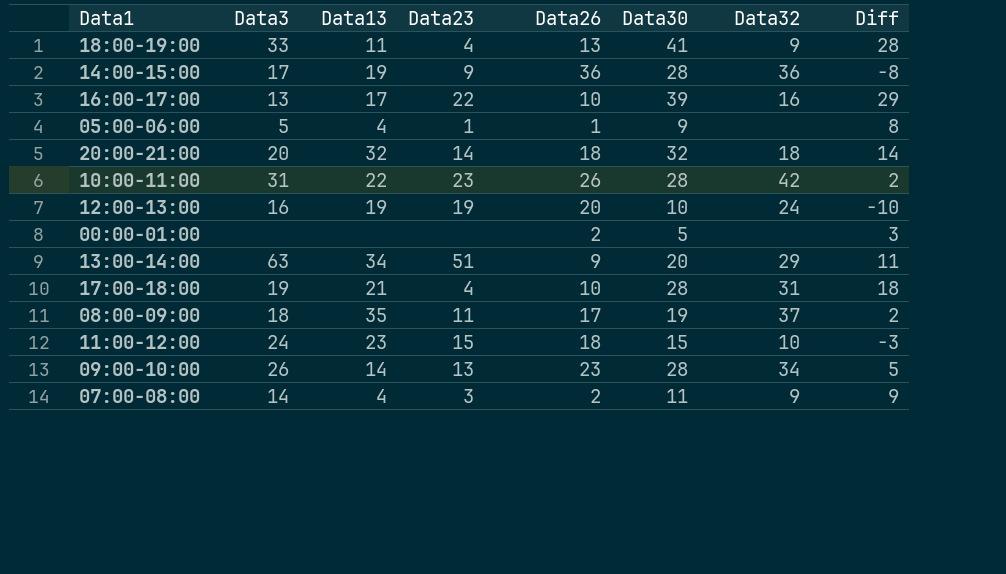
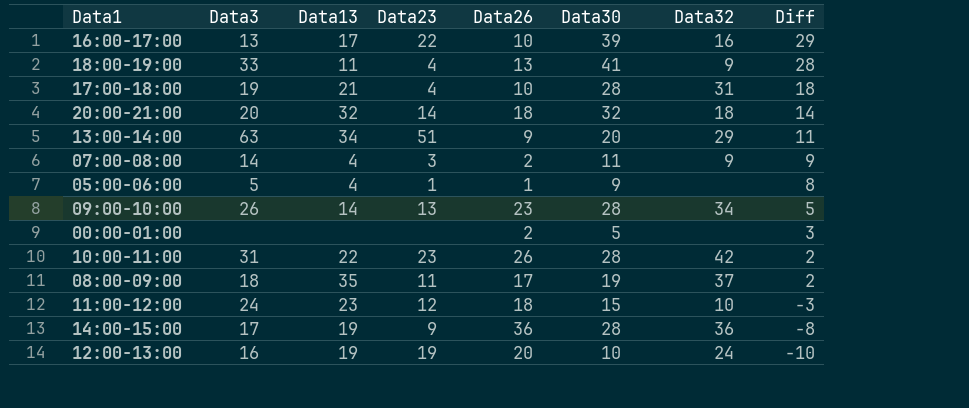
row order: none -> Diff descending
11:00-12:00 | Data23: 15 -> 12

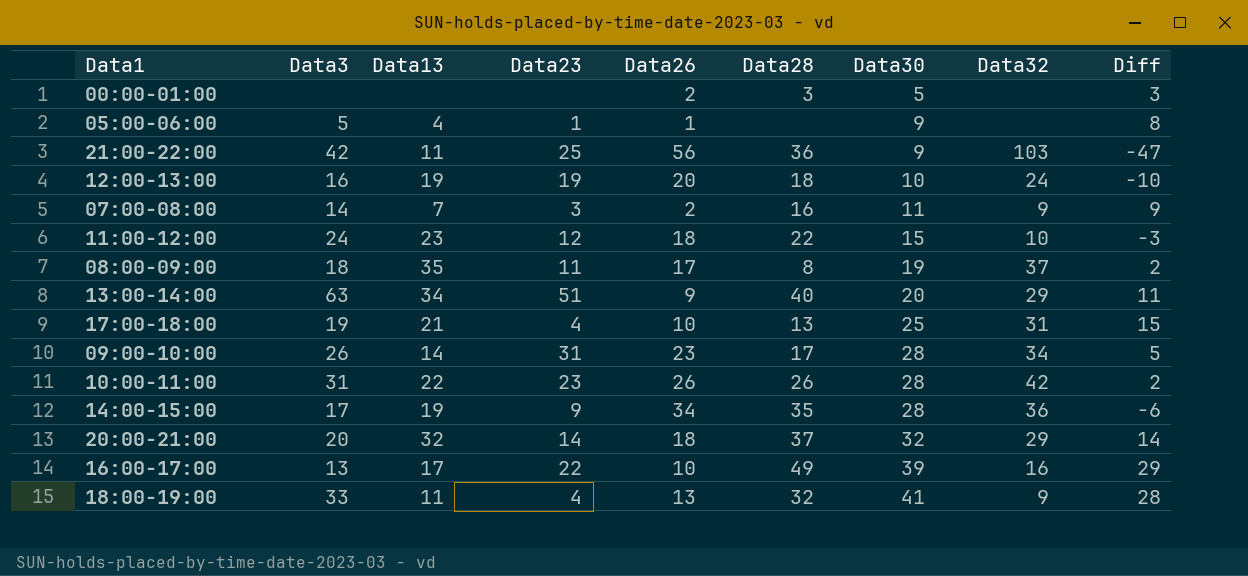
row order: Diff descending -> Data30 ascending
column Data28 | position: none -> 6
row 21:00-22:00: none -> 42 | 11 | 25 | 56 | 36 | 9 | 103 | -47
07:00-08:00 | Data13: 4 -> 7
17:00-18:00 | Data30: 28 -> 25
17:00-18:00 | Diff: 18 -> 15
09:00-10:00 | Data23: 13 -> 31
14:00-15:00 | Data26: 36 -> 34
14:00-15:00 | Diff: -8 -> -6
20:00-21:00 | Data32: 18 -> 29

